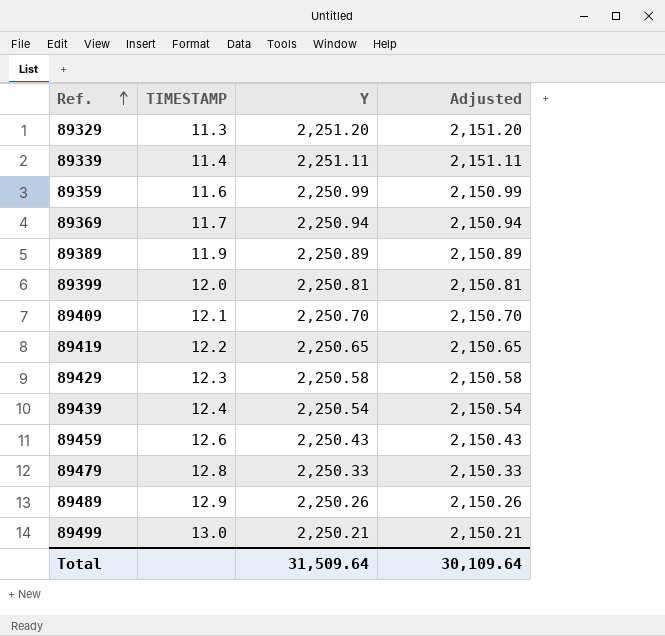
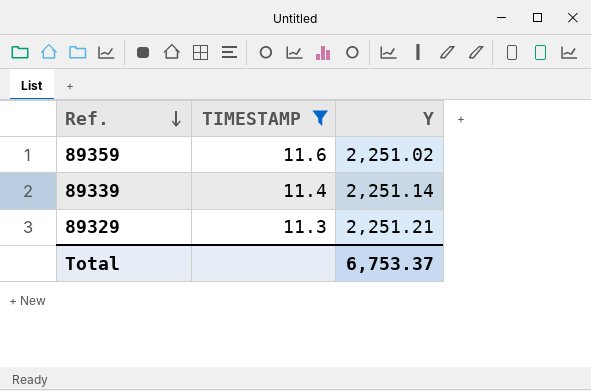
filter: none -> TIMESTAMP <= 11.6
row order: Ref. ascending -> Ref. descending
column Adjusted | formula: [Y] - 100 -> none
89359 | Y: 2,250.99 -> 2,251.02
89339 | Y: 2,251.11 -> 2,251.14
89329 | Y: 2,251.20 -> 2,251.21
Total | Y: 31,509.64 -> 6,753.37

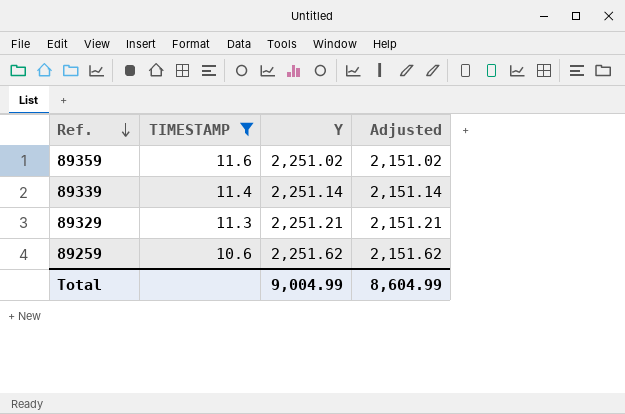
column Adjusted | formula: none -> [Y] - 100
row 89259: none -> 10.6 | 2,251.62 | 2,151.62
Total | Y: 6,753.37 -> 9,004.99

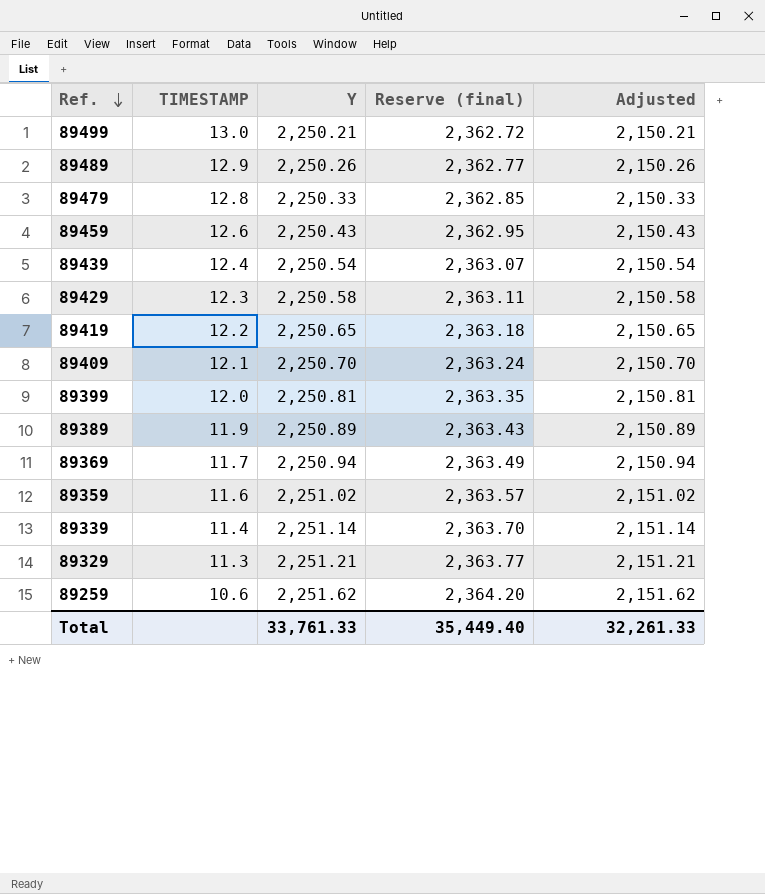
filter: TIMESTAMP <= 11.6 -> none
column Reserve (final) | formula: none -> [Y] * 1.05
Total | Y: 9,004.99 -> 33,761.33
Total | Adjusted: 8,604.99 -> 32,261.33

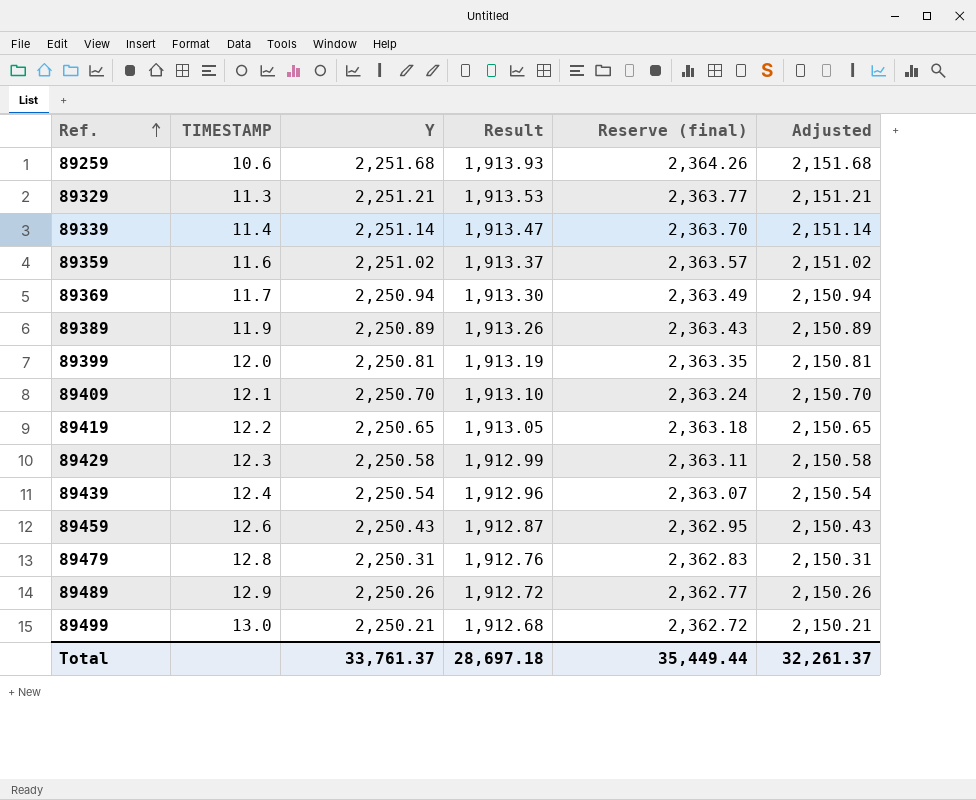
row order: Ref. descending -> Ref. ascending
column Result | formula: none -> [Y] * 0.85
89259 | Y: 2,251.62 -> 2,251.68
89259 | Reserve (final): 2,364.20 -> 2,364.26
89259 | Adjusted: 2,151.62 -> 2,151.68
89479 | Y: 2,250.33 -> 2,250.31
89479 | Reserve (final): 2,362.85 -> 2,362.83
89479 | Adjusted: 2,150.33 -> 2,150.31
Total | Y: 33,761.33 -> 33,761.37
Total | Reserve (final): 35,449.40 -> 35,449.44
Total | Adjusted: 32,261.33 -> 32,261.37

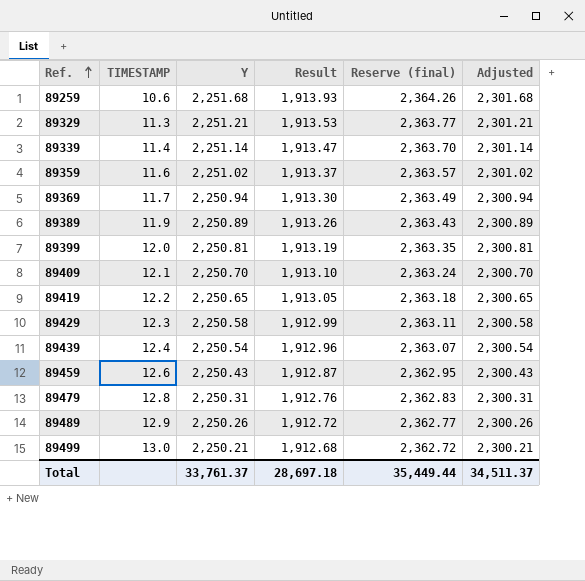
column Adjusted | formula: [Y] - 100 -> [Y] + 50
Total | Adjusted: 32,261.37 -> 34,511.37

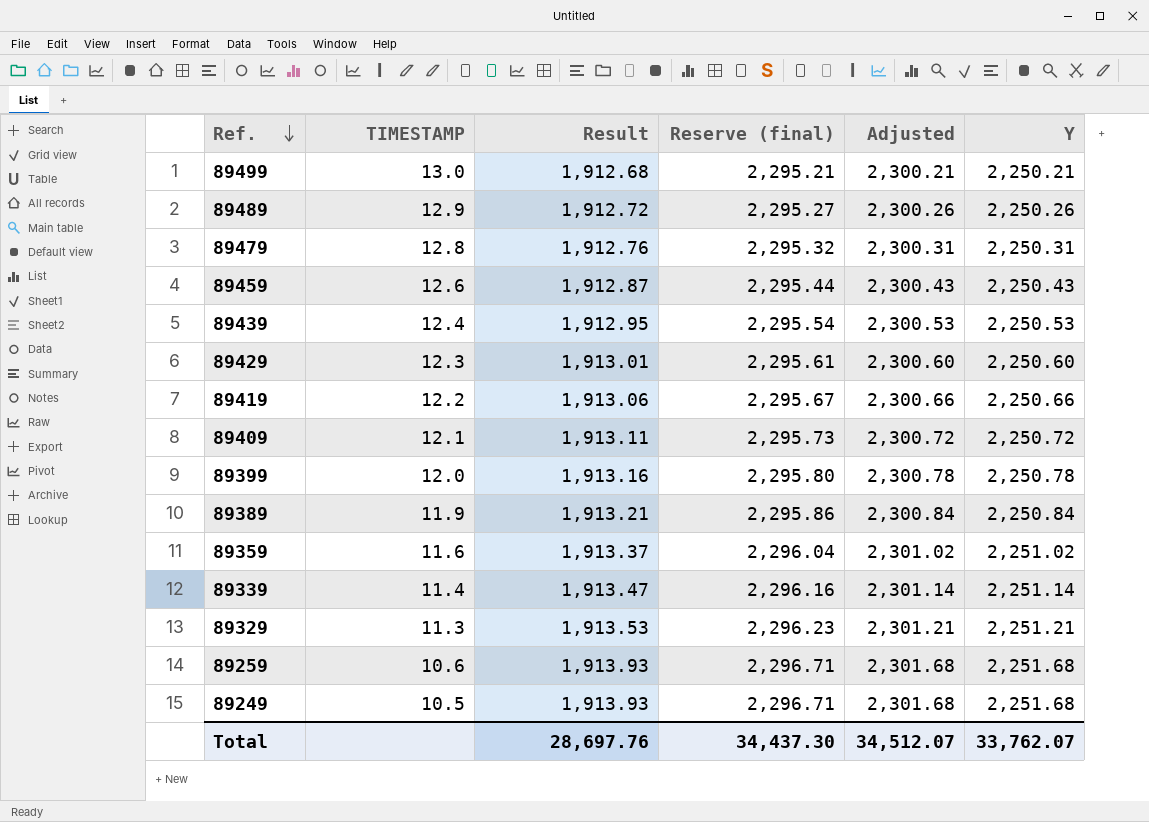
row order: Ref. ascending -> Ref. descending
column Reserve (final) | formula: [Y] * 1.05 -> [Y] * 1.02
column Y | position: 3 -> 6
row 89369: 11.7 | 2,250.94 | 1,913.30 | 2,363.49 | 2,300.94 -> none
89439 | Result: 1,912.96 -> 1,912.95
89439 | Adjusted: 2,300.54 -> 2,300.53
89439 | Y: 2,250.54 -> 2,250.53
89429 | Result: 1,912.99 -> 1,913.01
89429 | Adjusted: 2,300.58 -> 2,300.60
89429 | Y: 2,250.58 -> 2,250.60
89419 | Result: 1,913.05 -> 1,913.06
89419 | Adjusted: 2,300.65 -> 2,300.66
89419 | Y: 2,250.65 -> 2,250.66
89409 | Result: 1,913.10 -> 1,913.11
89409 | Adjusted: 2,300.70 -> 2,300.72
89409 | Y: 2,250.70 -> 2,250.72
89399 | Result: 1,913.19 -> 1,913.16
89399 | Adjusted: 2,300.81 -> 2,300.78
89399 | Y: 2,250.81 -> 2,250.78
89389 | Result: 1,913.26 -> 1,913.21
89389 | Adjusted: 2,300.89 -> 2,300.84
89389 | Y: 2,250.89 -> 2,250.84
row 89249: none -> 10.5 | 1,913.93 | 2,296.71 | 2,301.68 | 2,251.68
Total | Result: 28,697.18 -> 28,697.76
Total | Reserve (final): 35,449.44 -> 34,437.30
Total | Adjusted: 34,511.37 -> 34,512.07
Total | Y: 33,761.37 -> 33,762.07

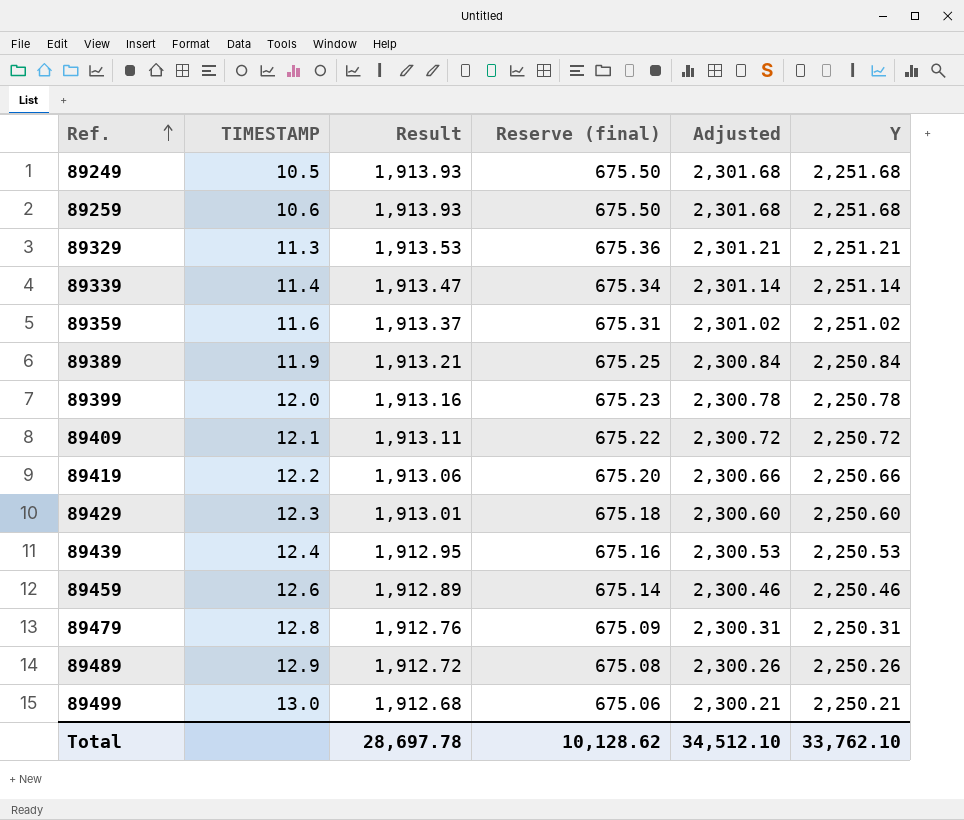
row order: Ref. descending -> Ref. ascending
column Reserve (final) | formula: [Y] * 1.02 -> [Y] * 0.3
89459 | Result: 1,912.87 -> 1,912.89
89459 | Adjusted: 2,300.43 -> 2,300.46
89459 | Y: 2,250.43 -> 2,250.46
Total | Result: 28,697.76 -> 28,697.78
Total | Reserve (final): 34,437.30 -> 10,128.62
Total | Adjusted: 34,512.07 -> 34,512.10
Total | Y: 33,762.07 -> 33,762.10

